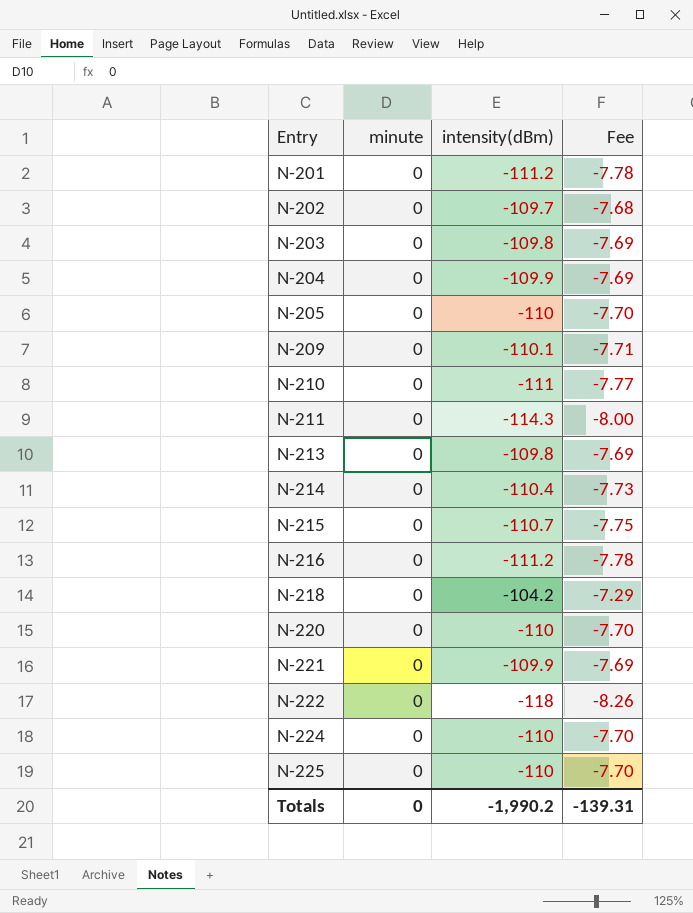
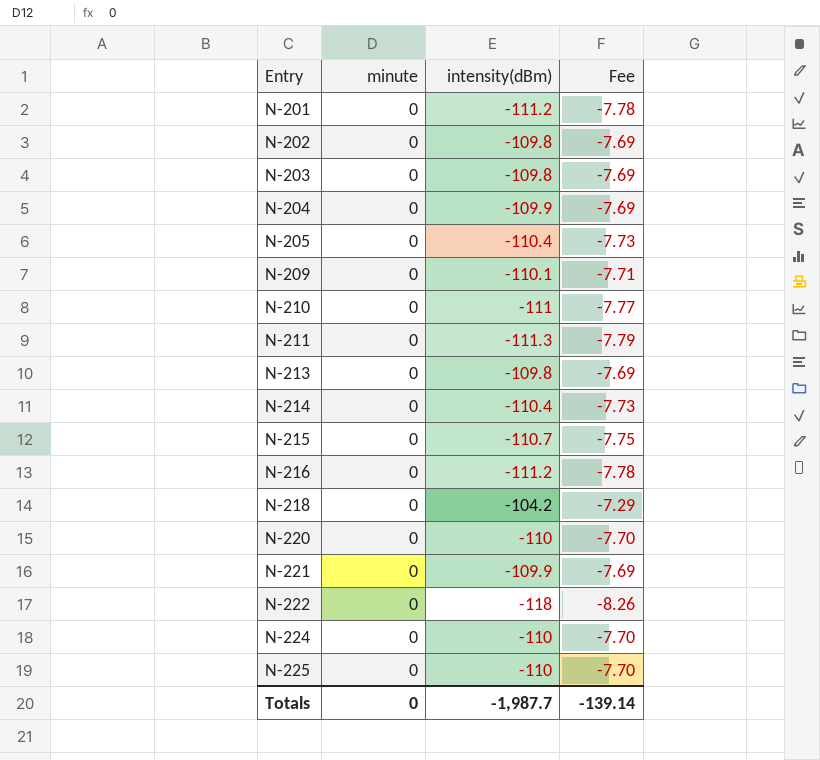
N-202 | intensity(dBm): -109.7 -> -109.8
N-202 | Fee: -7.68 -> -7.69
N-205 | intensity(dBm): -110 -> -110.4
N-205 | Fee: -7.70 -> -7.73
N-211 | intensity(dBm): -114.3 -> -111.3
N-211 | Fee: -8.00 -> -7.79
Totals | intensity(dBm): -1,990.2 -> -1,987.7
Totals | Fee: -139.31 -> -139.14

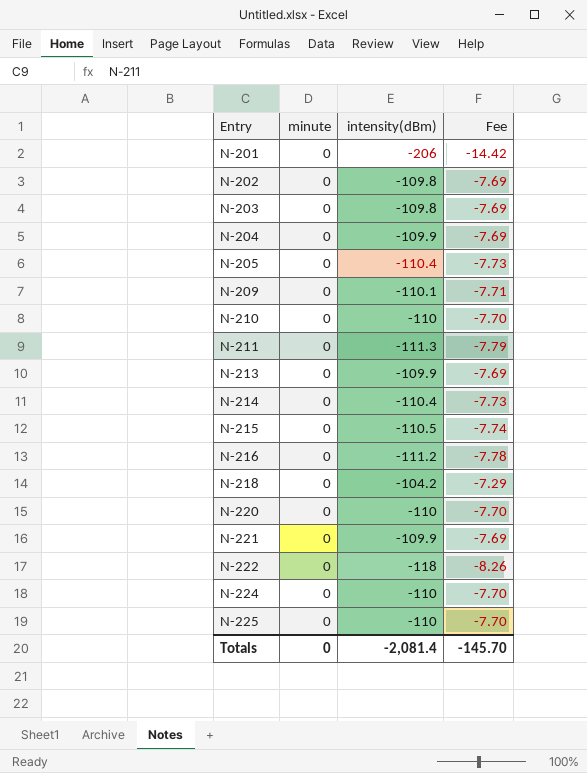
N-201 | intensity(dBm): -111.2 -> -206
N-201 | Fee: -7.78 -> -14.42
N-210 | intensity(dBm): -111 -> -110
N-210 | Fee: -7.77 -> -7.70
N-213 | intensity(dBm): -109.8 -> -109.9
N-215 | intensity(dBm): -110.7 -> -110.5
N-215 | Fee: -7.75 -> -7.74
Totals | intensity(dBm): -1,987.7 -> -2,081.4
Totals | Fee: -139.14 -> -145.70

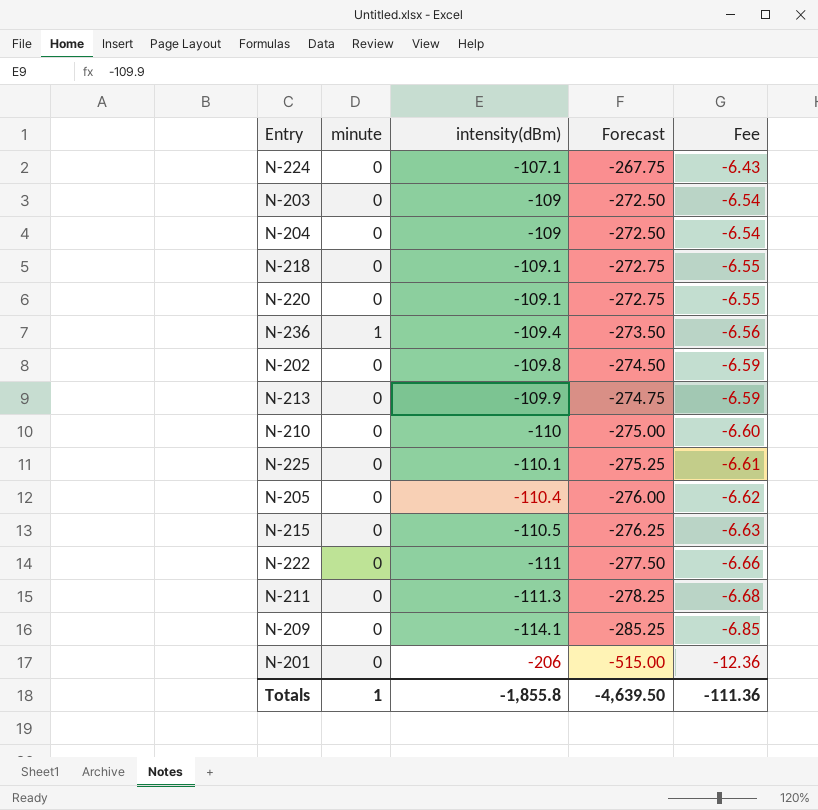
row order: Entry ascending -> intensity(dBm) descending
column Forecast | formula: none -> [intensity(dBm)] * 2.5
column Fee | formula: [intensity(dBm)] * 0.07 -> [intensity(dBm)] * 0.06
row N-214: 0 | -110.4 | -7.73 -> none
row N-216: 0 | -111.2 | -7.78 -> none
row N-221: 0 | -109.9 | -7.69 -> none
N-224 | intensity(dBm): -110 -> -107.1
N-203 | intensity(dBm): -109.8 -> -109
N-204 | intensity(dBm): -109.9 -> -109
N-218 | intensity(dBm): -104.2 -> -109.1
N-220 | intensity(dBm): -110 -> -109.1
row N-236: none -> 1 | -109.4 | -273.50 | -6.56
N-225 | intensity(dBm): -110 -> -110.1
N-222 | intensity(dBm): -118 -> -111
N-209 | intensity(dBm): -110.1 -> -114.1
Totals | minute: 0 -> 1
Totals | intensity(dBm): -2,081.4 -> -1,855.8
Totals | Fee: -145.70 -> -111.36

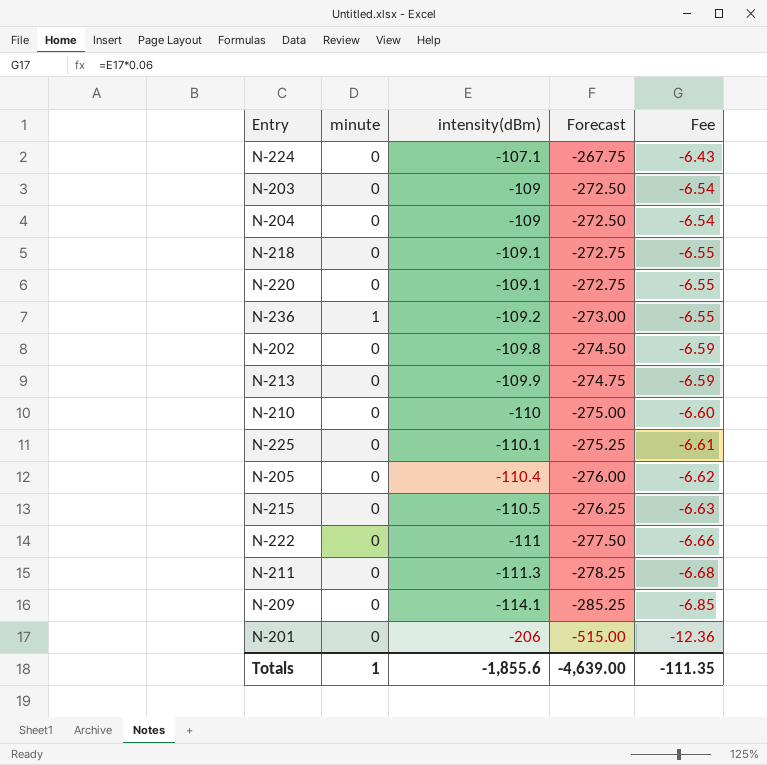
N-236 | intensity(dBm): -109.4 -> -109.2
N-236 | Forecast: -273.50 -> -273.00
N-236 | Fee: -6.56 -> -6.55
Totals | intensity(dBm): -1,855.8 -> -1,855.6
Totals | Forecast: -4,639.50 -> -4,639.00
Totals | Fee: -111.36 -> -111.35

